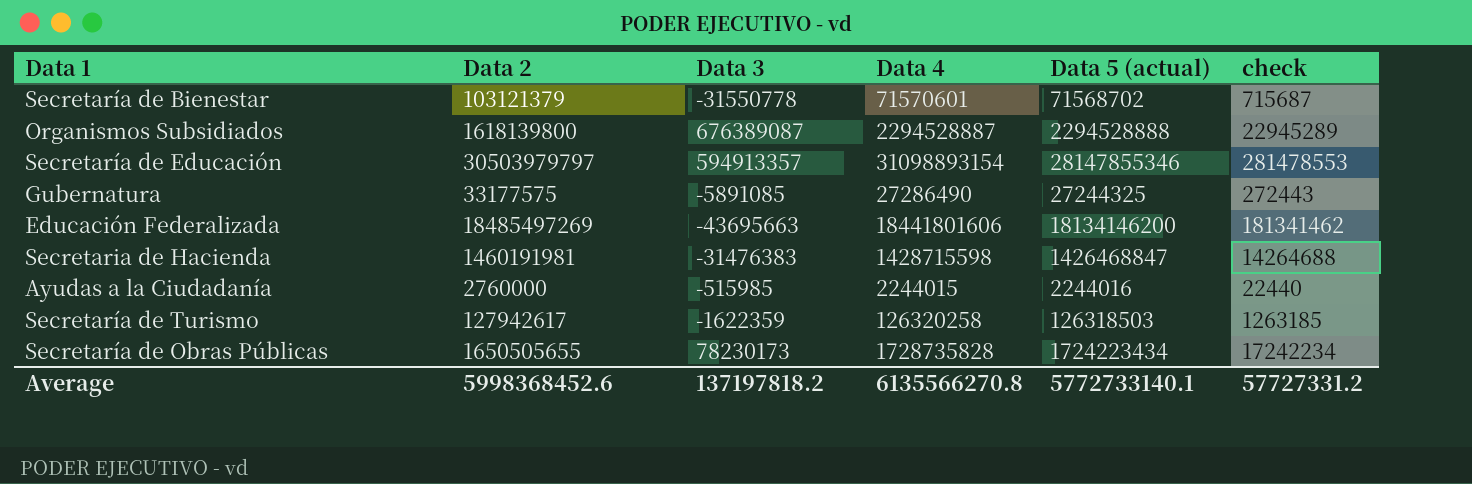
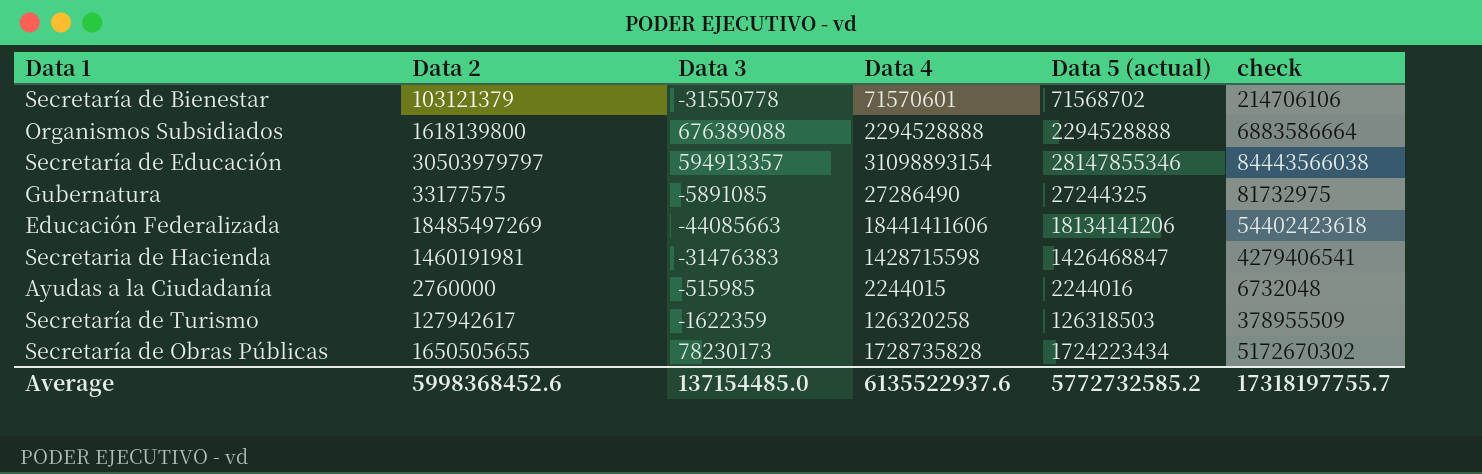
column check | formula: [Data 5 (actual)] * 0.01 -> [Data 5 (actual)] * 3
Organismos Subsidiados | Data 3: 676389087 -> 676389088
Organismos Subsidiados | Data 4: 2294528887 -> 2294528888
Educación Federalizada | Data 3: -43695663 -> -44085663
Educación Federalizada | Data 4: 18441801606 -> 18441411606
Educación Federalizada | Data 5 (actual): 18134146200 -> 18134141206
Average | Data 3: 137197818.2 -> 137154485.0
Average | Data 4: 6135566270.8 -> 6135522937.6
Average | Data 5 (actual): 5772733140.1 -> 5772732585.2
Average | check: 57727331.2 -> 17318197755.7

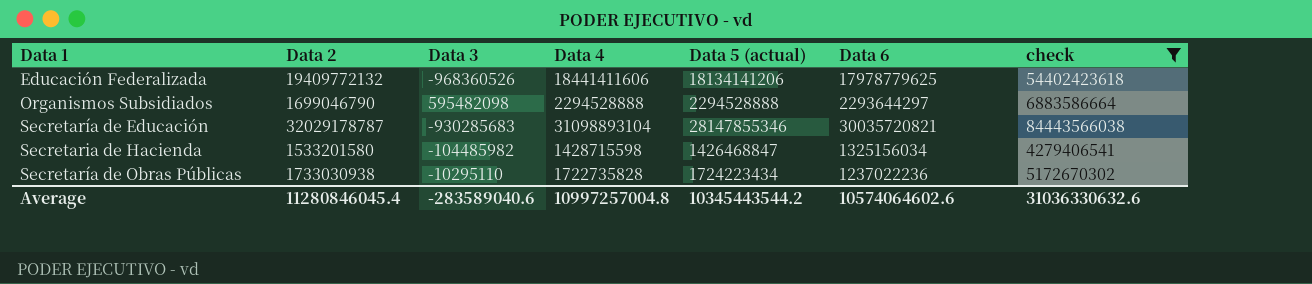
filter: none -> check >= 4279406541
row order: none -> Data 1 ascending
column Data 6 | position: none -> 6
Educación Federalizada | Data 2: 18485497269 -> 19409772132
Educación Federalizada | Data 3: -44085663 -> -968360526
Organismos Subsidiados | Data 2: 1618139800 -> 1699046790
Organismos Subsidiados | Data 3: 676389088 -> 595482098
Secretaría de Educación | Data 2: 30503979797 -> 32029178787
Secretaría de Educación | Data 3: 594913357 -> -930285683
Secretaría de Educación | Data 4: 31098893154 -> 31098893104
Secretaria de Hacienda | Data 2: 1460191981 -> 1533201580
Secretaria de Hacienda | Data 3: -31476383 -> -104485982
Secretaría de Obras Públicas | Data 2: 1650505655 -> 1733030938
Secretaría de Obras Públicas | Data 3: 78230173 -> -10295110
Secretaría de Obras Públicas | Data 4: 1728735828 -> 1722735828
Average | Data 2: 5998368452.6 -> 11280846045.4
Average | Data 3: 137154485.0 -> -283589040.6
Average | Data 4: 6135522937.6 -> 10997257004.8
Average | Data 5 (actual): 5772732585.2 -> 10345443544.2
Average | check: 17318197755.7 -> 31036330632.6

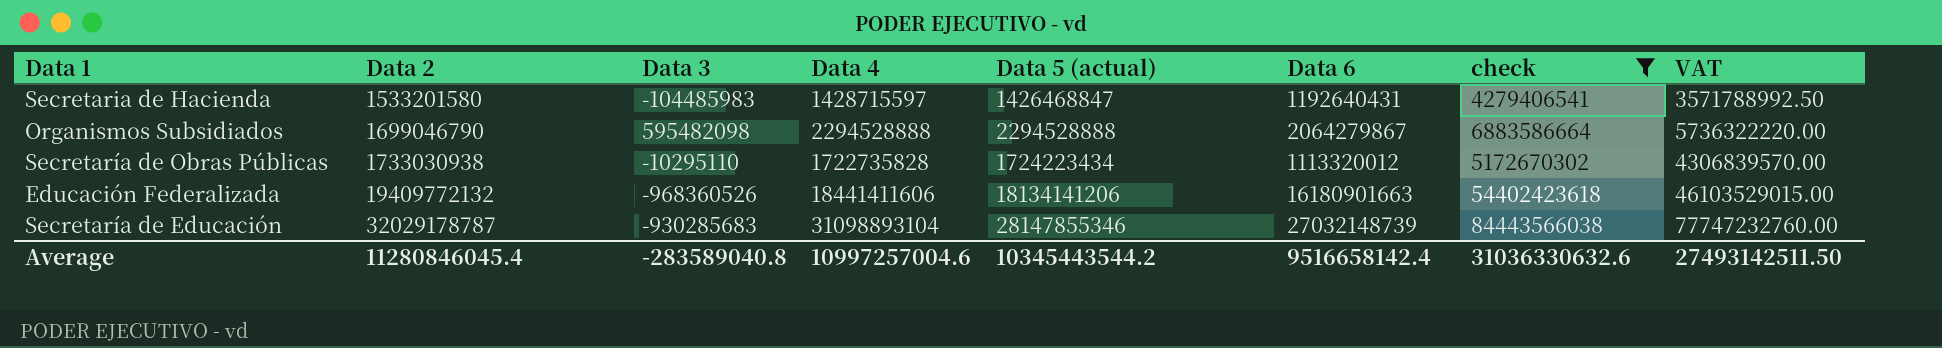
row order: Data 1 ascending -> Data 2 ascending
column VAT | formula: none -> [Data 4] * 2.5
Secretaria de Hacienda | Data 3: -104485982 -> -104485983
Secretaria de Hacienda | Data 4: 1428715598 -> 1428715597
Secretaria de Hacienda | Data 6: 1325156034 -> 1192640431
Organismos Subsidiados | Data 6: 2293644297 -> 2064279867
Secretaría de Obras Públicas | Data 6: 1237022236 -> 1113320012
Educación Federalizada | Data 6: 17978779625 -> 16180901663
Secretaría de Educación | Data 6: 30035720821 -> 27032148739
Average | Data 3: -283589040.6 -> -283589040.8
Average | Data 4: 10997257004.8 -> 10997257004.6
Average | Data 6: 10574064602.6 -> 9516658142.4

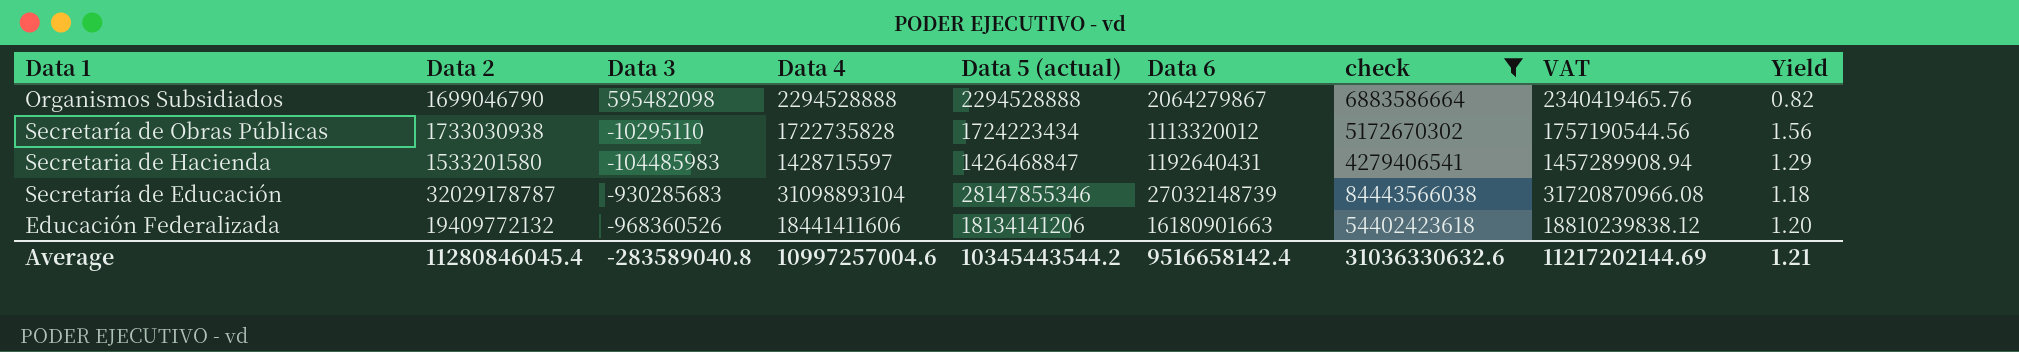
row order: Data 2 ascending -> Data 3 descending
column VAT | formula: [Data 4] * 2.5 -> [Data 4] * 1.02
column Yield | formula: none -> [Data 2] / [Data 6]
Average | VAT: 27493142511.50 -> 11217202144.69

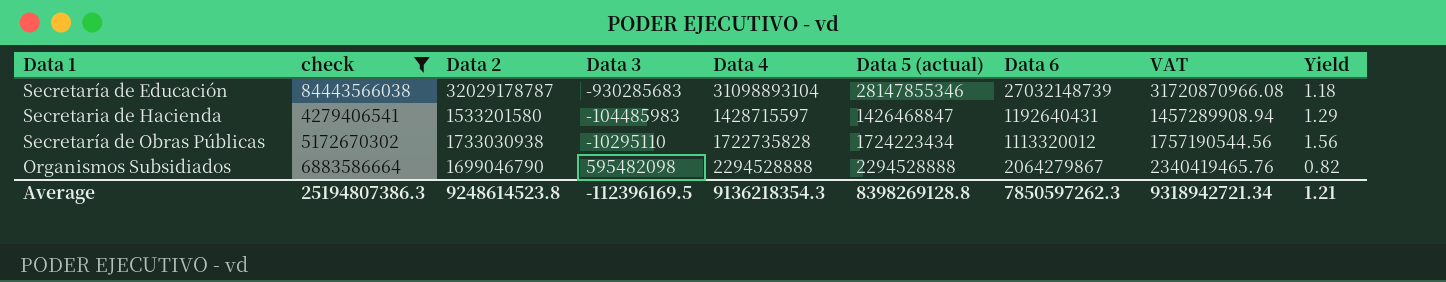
row order: Data 3 descending -> Data 3 ascending
column check | position: 7 -> 2
row Educación Federalizada: 19409772132 | -968360526 | 18441411606 | 18134141206 | 16180901663 | 54402423618 | 18810239838.12 | 1.20 -> none
Average | check: 31036330632.6 -> 25194807386.3
Average | Data 2: 11280846045.4 -> 9248614523.8
Average | Data 3: -283589040.8 -> -112396169.5
Average | Data 4: 10997257004.6 -> 9136218354.3
Average | Data 5 (actual): 10345443544.2 -> 8398269128.8
Average | Data 6: 9516658142.4 -> 7850597262.3
Average | VAT: 11217202144.69 -> 9318942721.34

